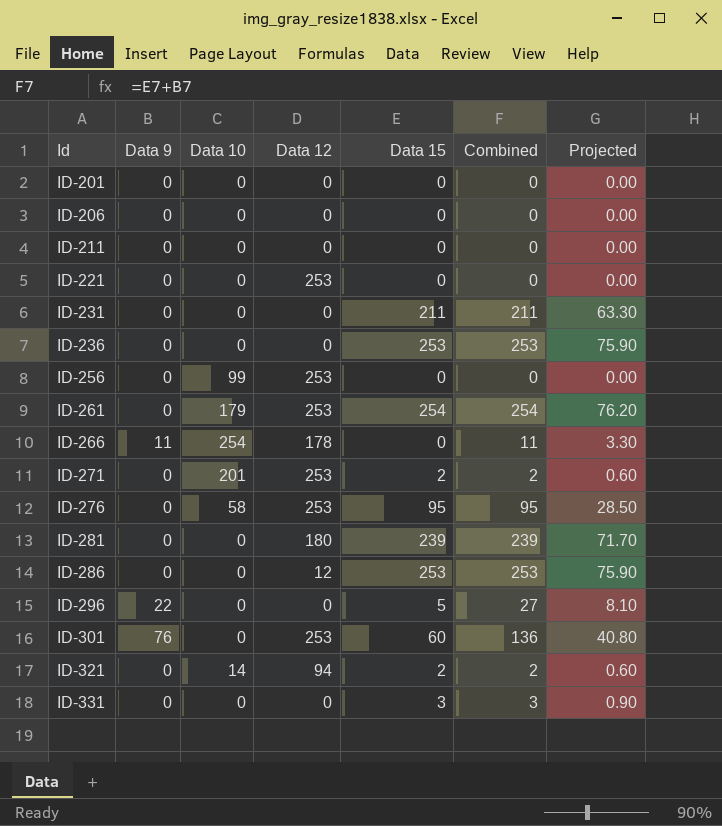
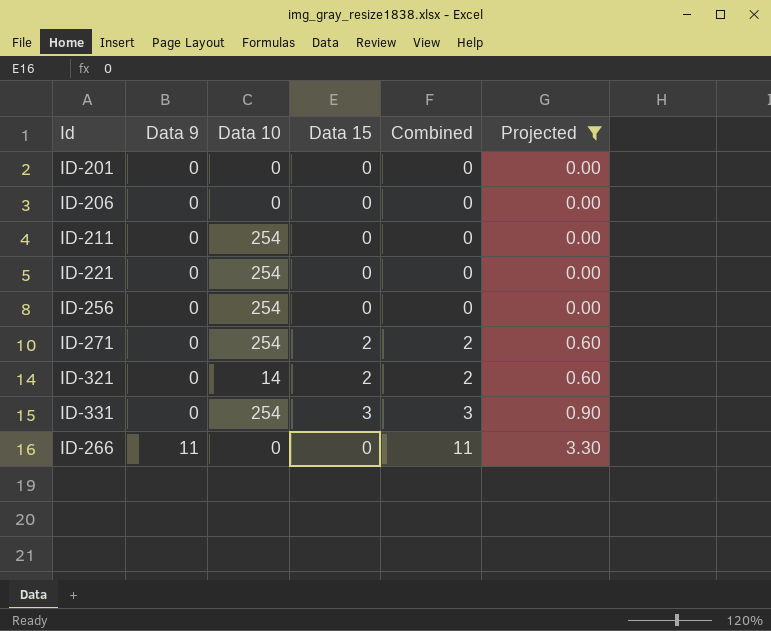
filter: none -> Projected <= 3.30
row order: Id ascending -> Data 9 ascending
column Data 12 | position: 4 -> none
ID-211 | Data 10: 0 -> 254
ID-221 | Data 10: 0 -> 254
ID-256 | Data 10: 99 -> 254
ID-271 | Data 10: 201 -> 254
ID-331 | Data 10: 0 -> 254
ID-266 | Data 10: 254 -> 0

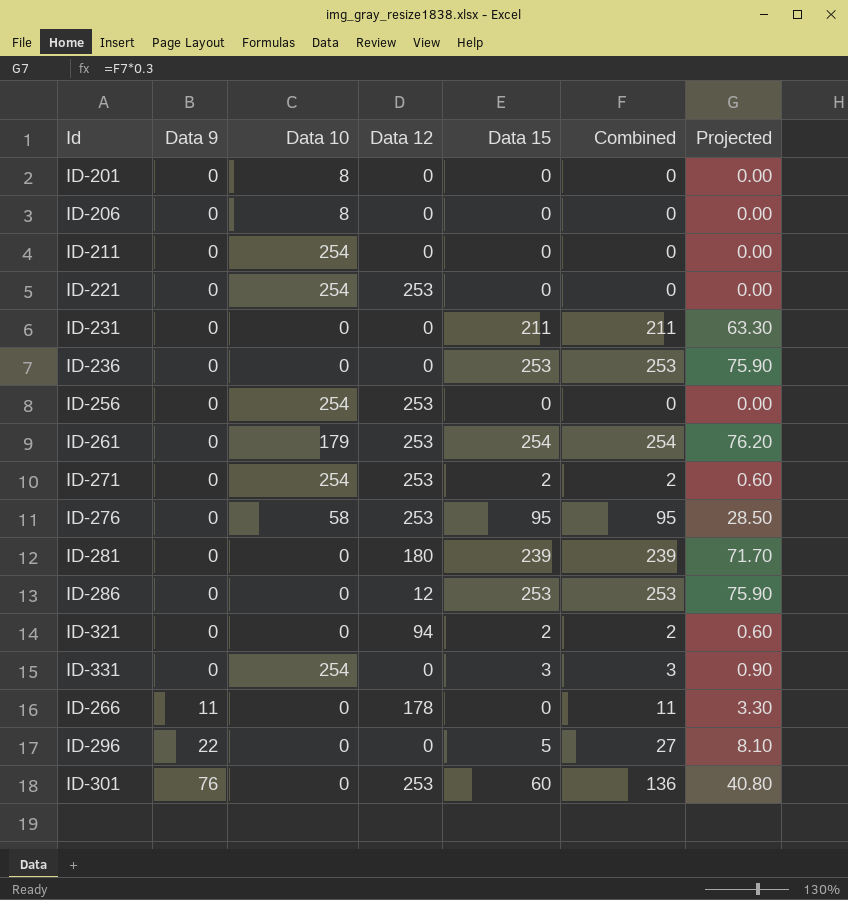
filter: Projected <= 3.30 -> none
column Data 12 | position: none -> 4
ID-201 | Data 10: 0 -> 8
ID-206 | Data 10: 0 -> 8
ID-321 | Data 10: 14 -> 0

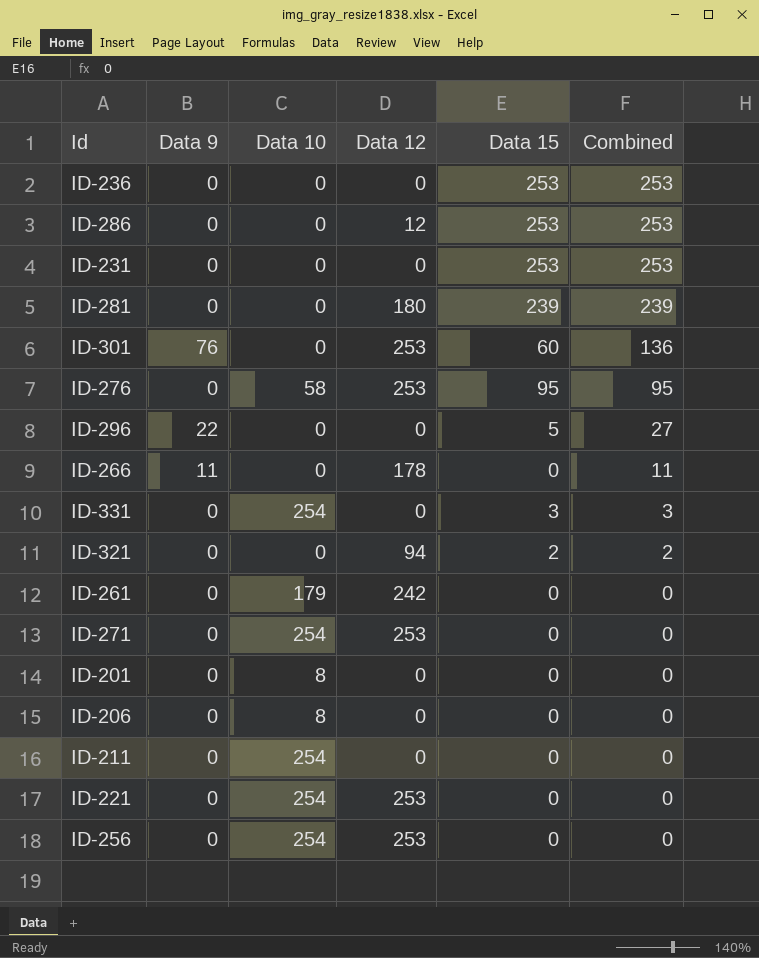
row order: Data 9 ascending -> Combined descending
column Projected | formula: [Combined] * 0.3 -> none
ID-231 | Data 15: 211 -> 253
ID-231 | Combined: 211 -> 253
ID-261 | Data 12: 253 -> 242
ID-261 | Data 15: 254 -> 0
ID-261 | Combined: 254 -> 0
ID-271 | Data 15: 2 -> 0
ID-271 | Combined: 2 -> 0

